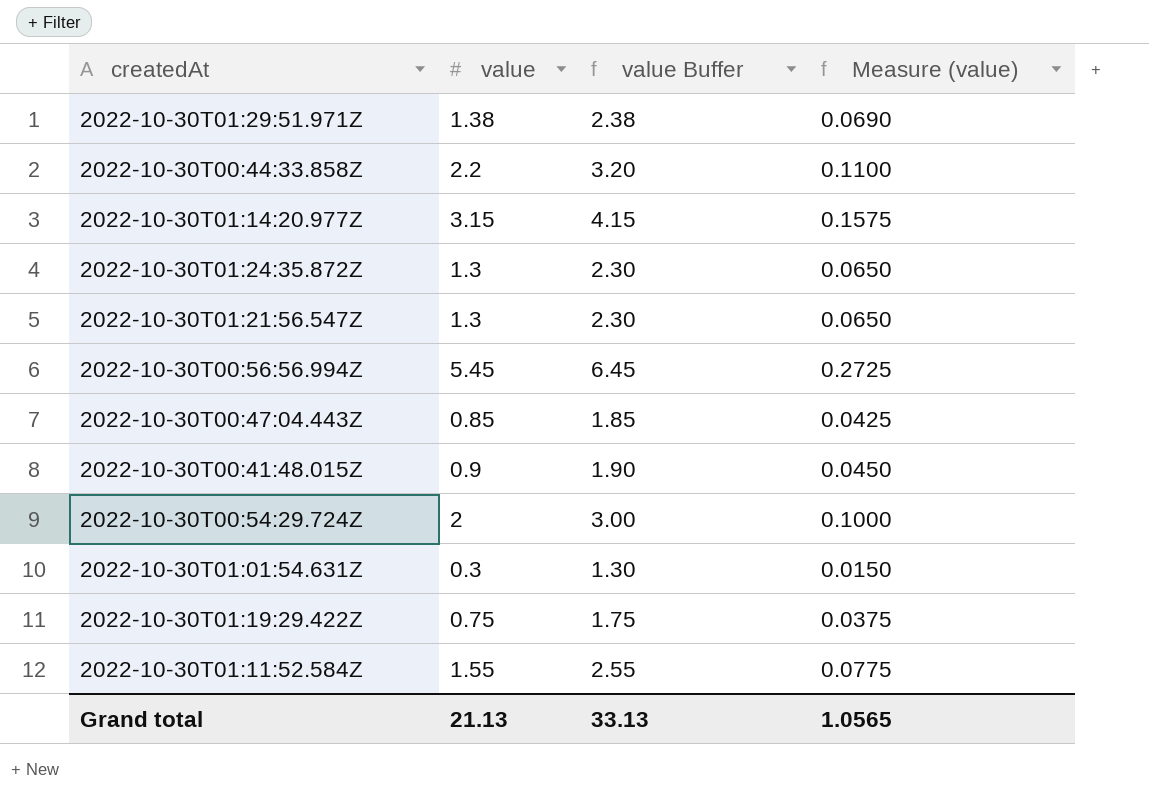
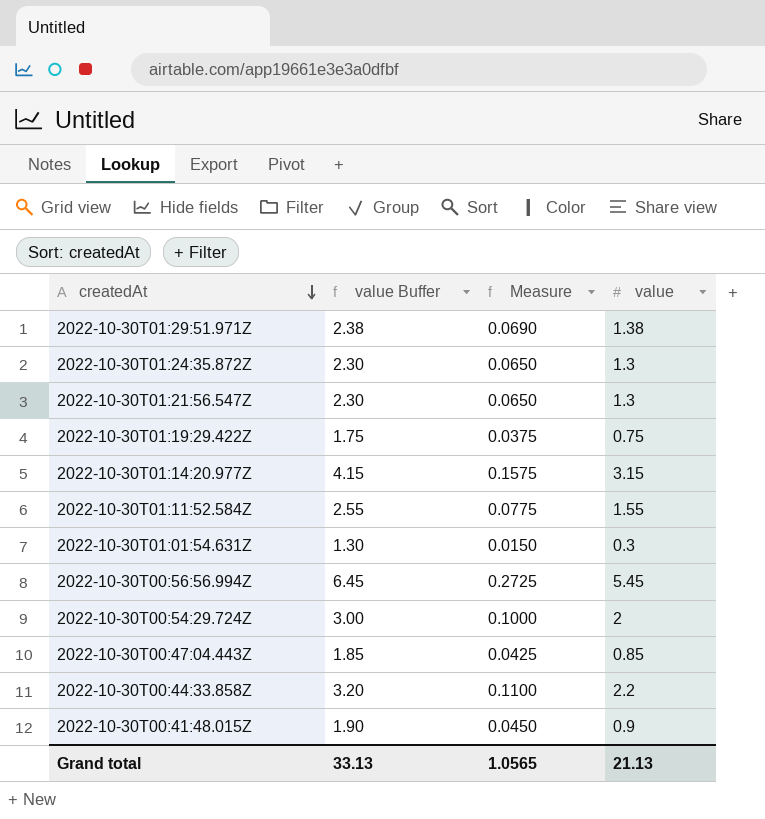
row order: none -> createdAt descending
column name: Measure (value) -> Measure
column value | position: 2 -> 4

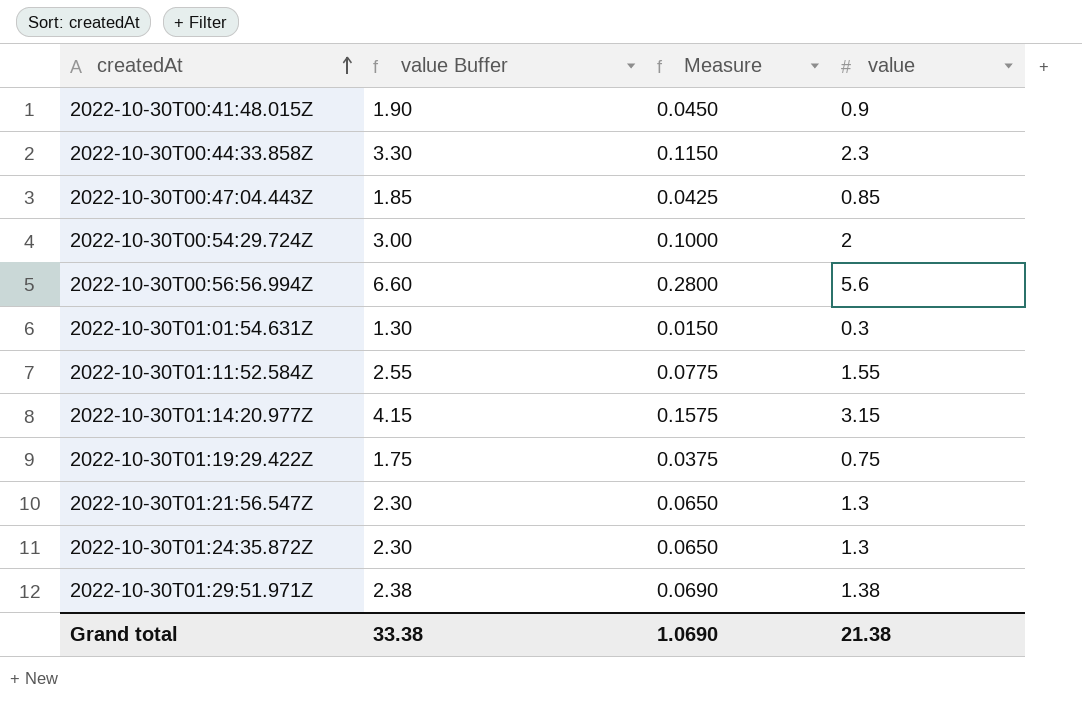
row order: createdAt descending -> createdAt ascending
2022-10-30T00:44:33.858Z | value Buffer: 3.20 -> 3.30
2022-10-30T00:44:33.858Z | Measure: 0.1100 -> 0.1150
2022-10-30T00:44:33.858Z | value: 2.2 -> 2.3
2022-10-30T00:56:56.994Z | value Buffer: 6.45 -> 6.60
2022-10-30T00:56:56.994Z | Measure: 0.2725 -> 0.2800
2022-10-30T00:56:56.994Z | value: 5.45 -> 5.6
Grand total | value Buffer: 33.13 -> 33.38
Grand total | Measure: 1.0565 -> 1.0690
Grand total | value: 21.13 -> 21.38

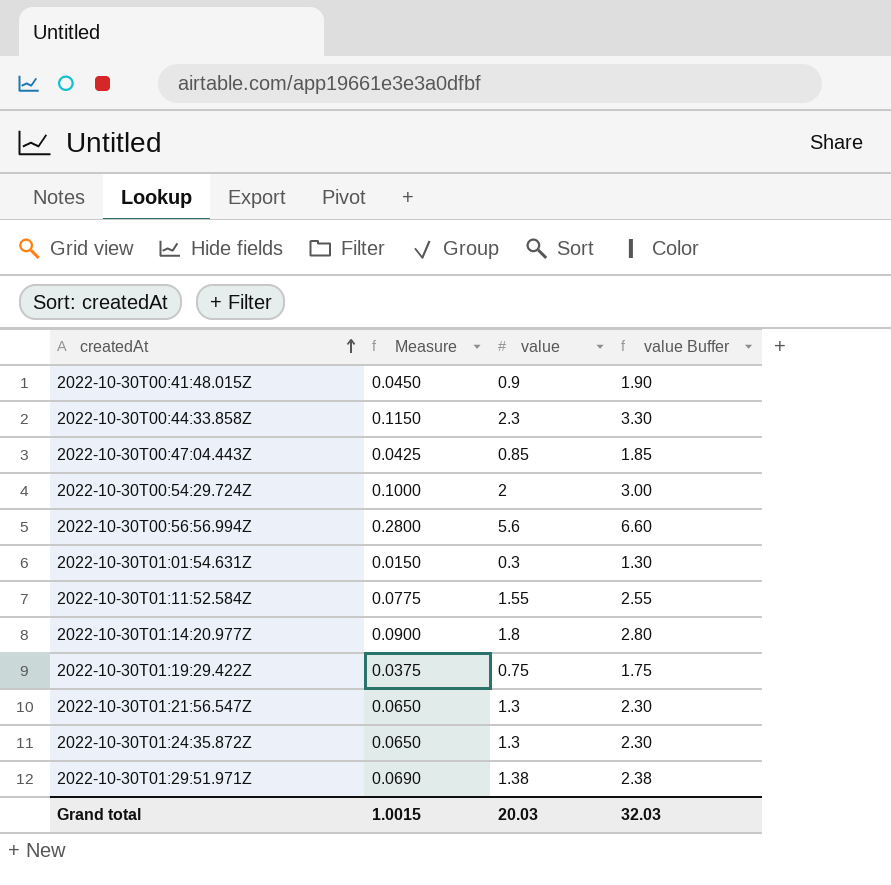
column value Buffer | position: 2 -> 4
2022-10-30T01:14:20.977Z | Measure: 0.1575 -> 0.0900
2022-10-30T01:14:20.977Z | value: 3.15 -> 1.8
2022-10-30T01:14:20.977Z | value Buffer: 4.15 -> 2.80
Grand total | Measure: 1.0690 -> 1.0015
Grand total | value: 21.38 -> 20.03
Grand total | value Buffer: 33.38 -> 32.03

